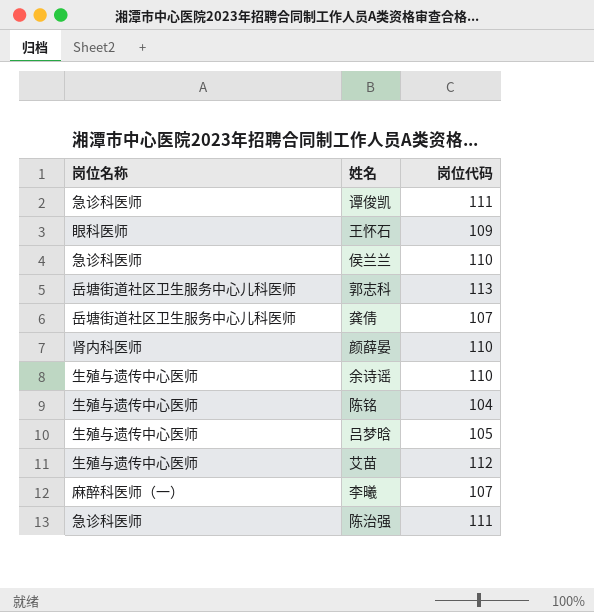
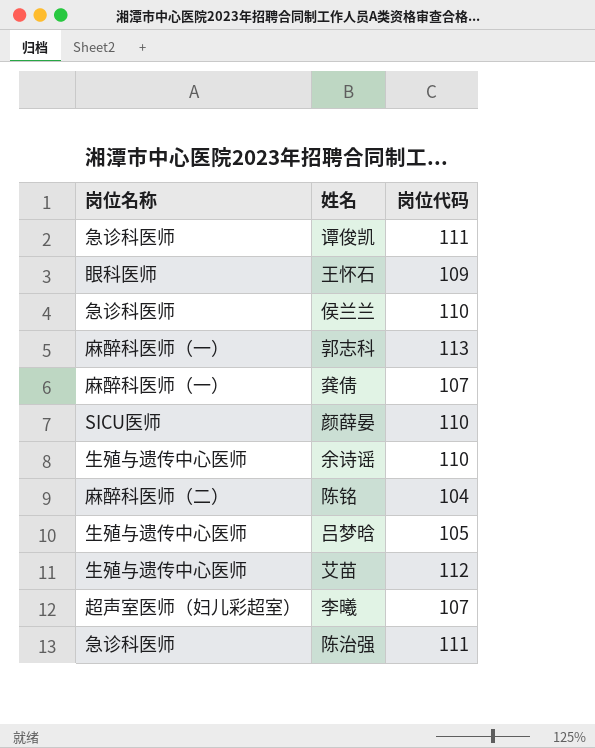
郭志科 | 岗位名称: 岳塘街道社区卫生服务中心儿科医师 -> 麻醉科医师（一）
龚倩 | 岗位名称: 岳塘街道社区卫生服务中心儿科医师 -> 麻醉科医师（一）
颜薛晏 | 岗位名称: 肾内科医师 -> SICU医师
陈铭 | 岗位名称: 生殖与遗传中心医师 -> 麻醉科医师（二）
李曦 | 岗位名称: 麻醉科医师（一） -> 超声室医师（妇儿彩超室）

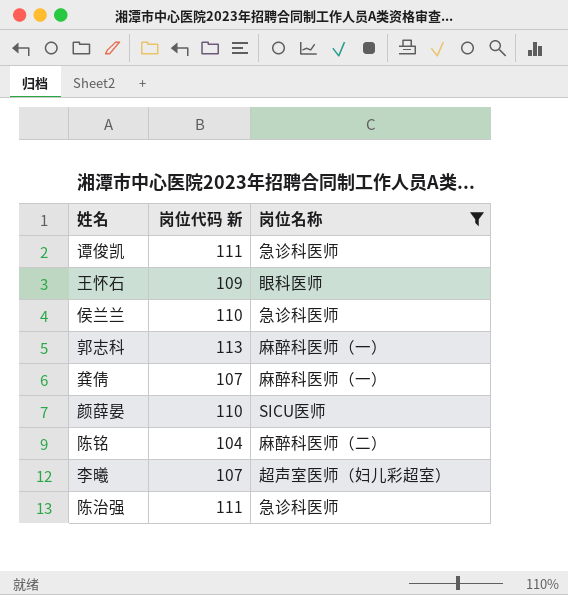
filter: none -> 岗位名称 != 生殖与遗传中心医师
column name: 岗位代码 -> 岗位代码 新
column 岗位名称 | position: 1 -> 3

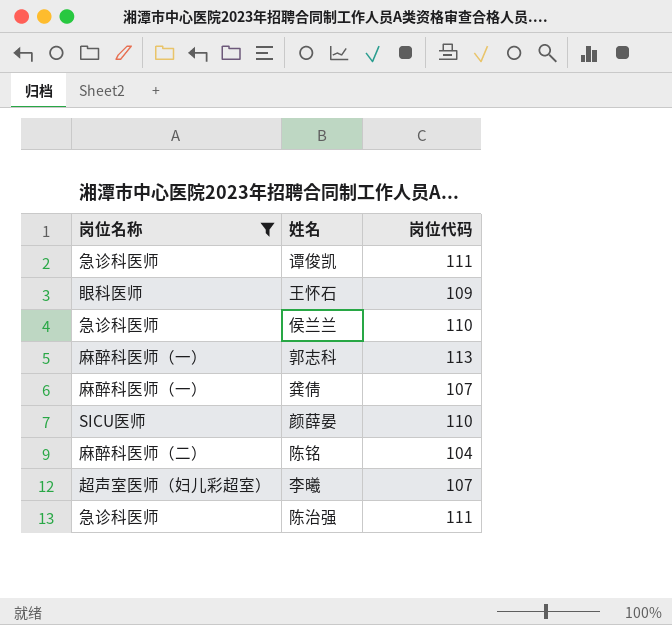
column 岗位名称 | position: 3 -> 1
column name: 岗位代码 新 -> 岗位代码

